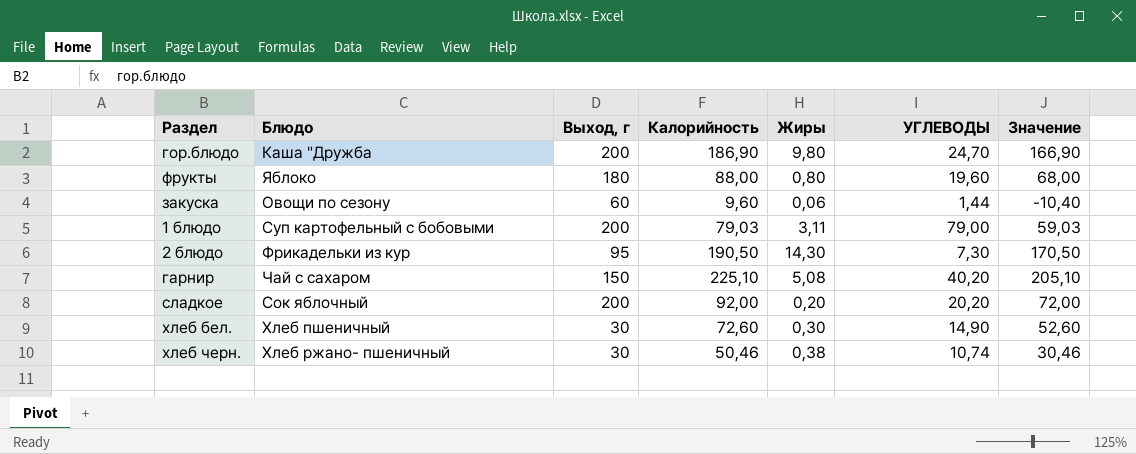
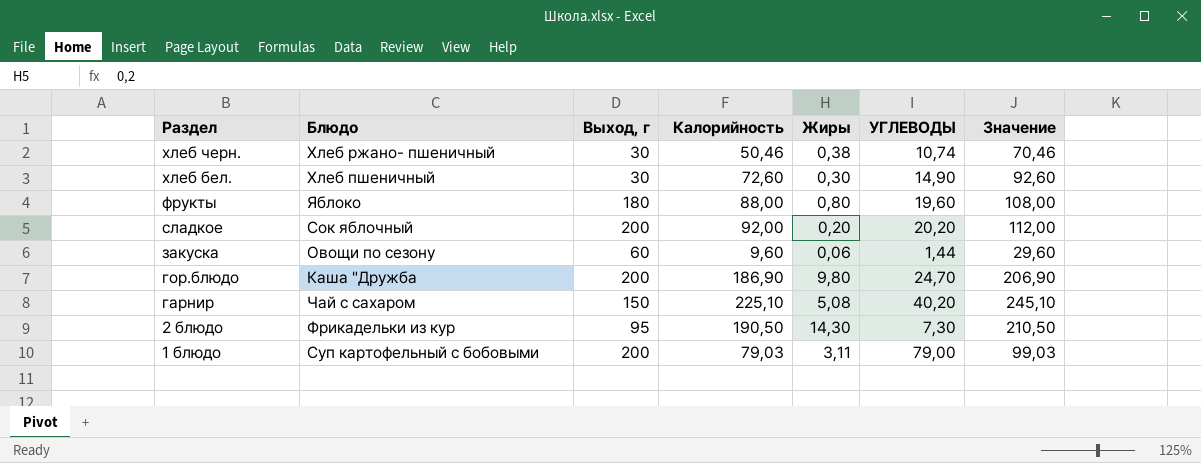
row order: none -> Раздел descending
column Значение | formula: [Калорийность] - 20 -> [Калорийность] + 20

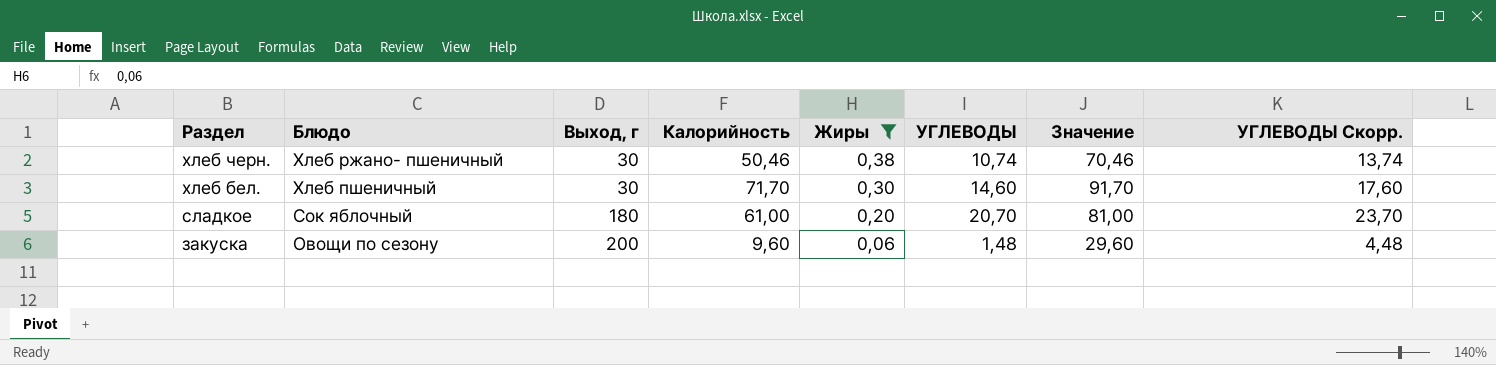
filter: none -> Жиры <= 0,38
column УГЛЕВОДЫ Скорр. | formula: none -> [УГЛЕВОДЫ] + 3
хлеб бел. | Калорийность: 72,60 -> 71,70
хлеб бел. | УГЛЕВОДЫ: 14,90 -> 14,60
хлеб бел. | Значение: 92,60 -> 91,70
сладкое | Выход, г: 200 -> 180
сладкое | Калорийность: 92,00 -> 61,00
сладкое | УГЛЕВОДЫ: 20,20 -> 20,70
сладкое | Значение: 112,00 -> 81,00
закуска | Выход, г: 60 -> 200
закуска | УГЛЕВОДЫ: 1,44 -> 1,48

